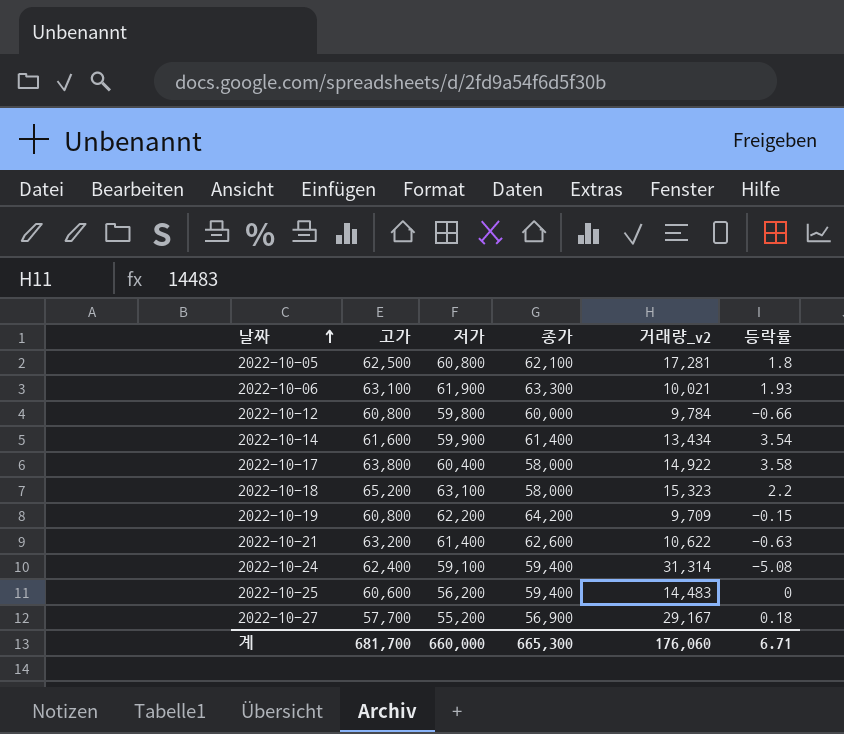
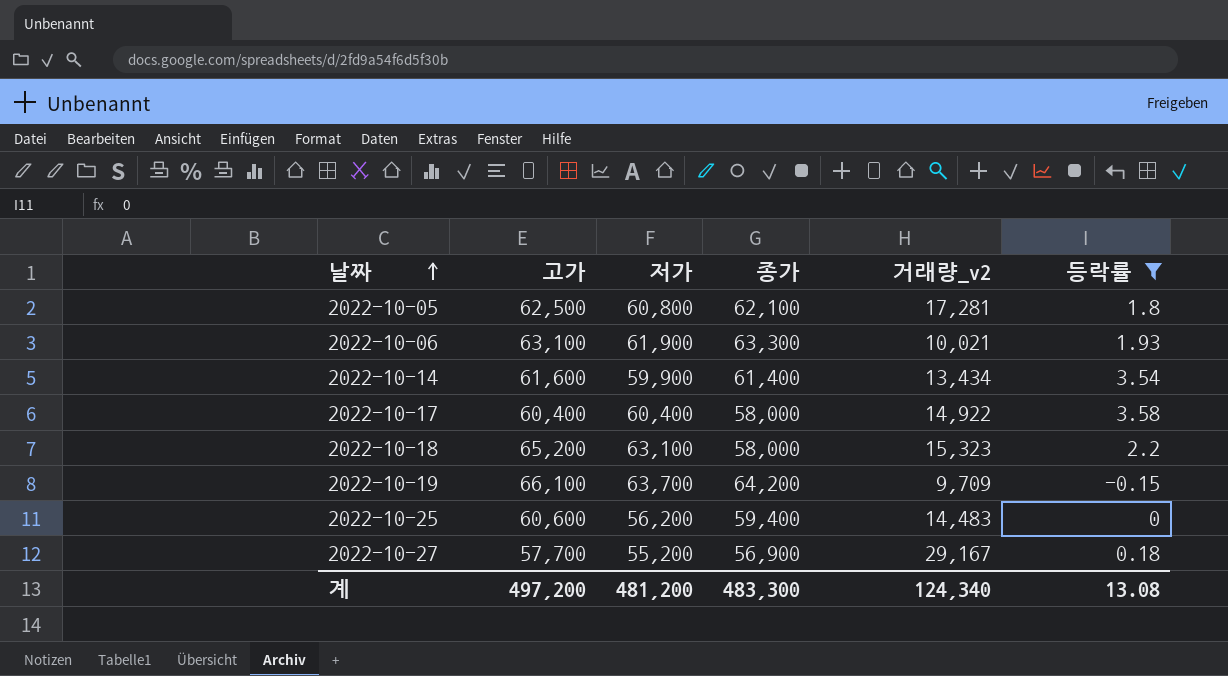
filter: none -> 등락률 >= -0.15
2022-10-17 | 고가: 63,800 -> 60,400
2022-10-19 | 고가: 60,800 -> 66,100
2022-10-19 | 저가: 62,200 -> 63,700
계 | 고가: 681,700 -> 497,200
계 | 저가: 660,000 -> 481,200
계 | 종가: 665,300 -> 483,300
계 | 거래량_v2: 176,060 -> 124,340
계 | 등락률: 6.71 -> 13.08

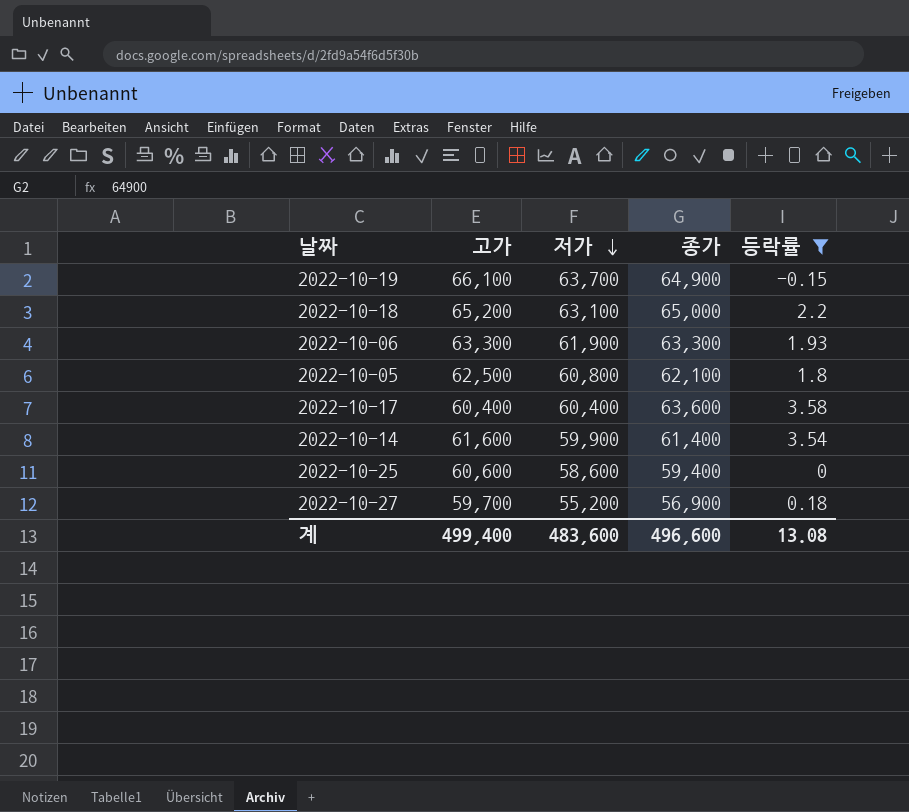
row order: 날짜 ascending -> 저가 descending
column 거래량_v2 | position: 5 -> none
2022-10-19 | 종가: 64,200 -> 64,900
2022-10-18 | 종가: 58,000 -> 65,000
2022-10-06 | 고가: 63,100 -> 63,300
2022-10-17 | 종가: 58,000 -> 63,600
2022-10-25 | 저가: 56,200 -> 58,600
2022-10-27 | 고가: 57,700 -> 59,700
계 | 고가: 497,200 -> 499,400
계 | 저가: 481,200 -> 483,600
계 | 종가: 483,300 -> 496,600

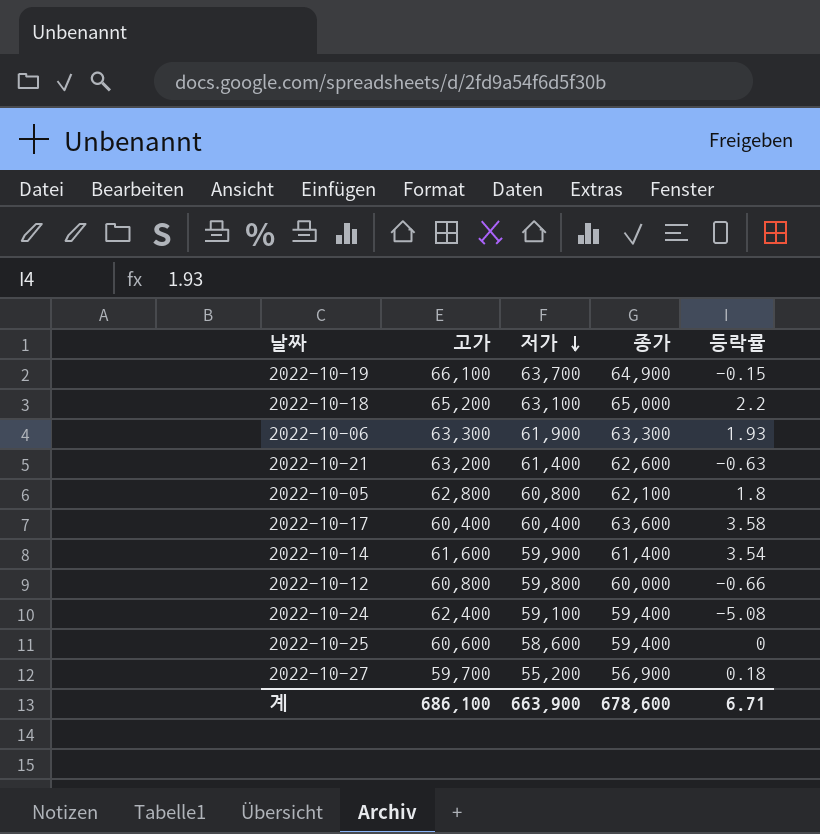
filter: 등락률 >= -0.15 -> none
2022-10-05 | 고가: 62,500 -> 62,800
계 | 고가: 499,400 -> 686,100
계 | 저가: 483,600 -> 663,900
계 | 종가: 496,600 -> 678,600
계 | 등락률: 13.08 -> 6.71

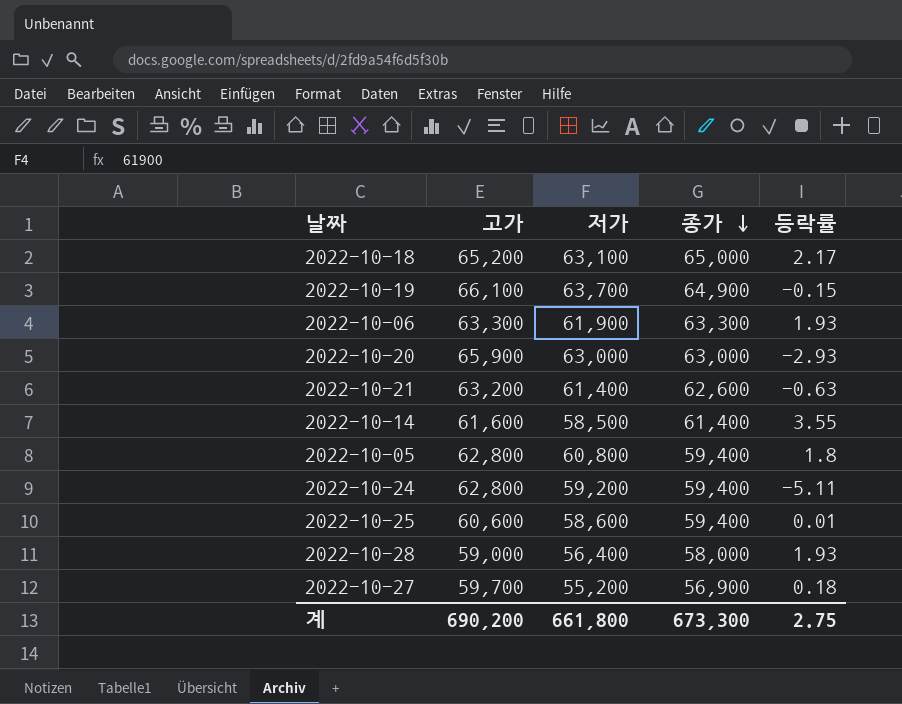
row order: 저가 descending -> 종가 descending
row 2022-10-17: 60,400 | 60,400 | 63,600 | 3.58 -> none
row 2022-10-12: 60,800 | 59,800 | 60,000 | -0.66 -> none
2022-10-18 | 등락률: 2.2 -> 2.17
row 2022-10-20: none -> 65,900 | 63,000 | 63,000 | -2.93
2022-10-14 | 저가: 59,900 -> 58,500
2022-10-14 | 등락률: 3.54 -> 3.55
2022-10-05 | 종가: 62,100 -> 59,400
2022-10-24 | 고가: 62,400 -> 62,800
2022-10-24 | 저가: 59,100 -> 59,200
2022-10-24 | 등락률: -5.08 -> -5.11
2022-10-25 | 등락률: 0 -> 0.01
row 2022-10-28: none -> 59,000 | 56,400 | 58,000 | 1.93
계 | 고가: 686,100 -> 690,200
계 | 저가: 663,900 -> 661,800
계 | 종가: 678,600 -> 673,300
계 | 등락률: 6.71 -> 2.75

